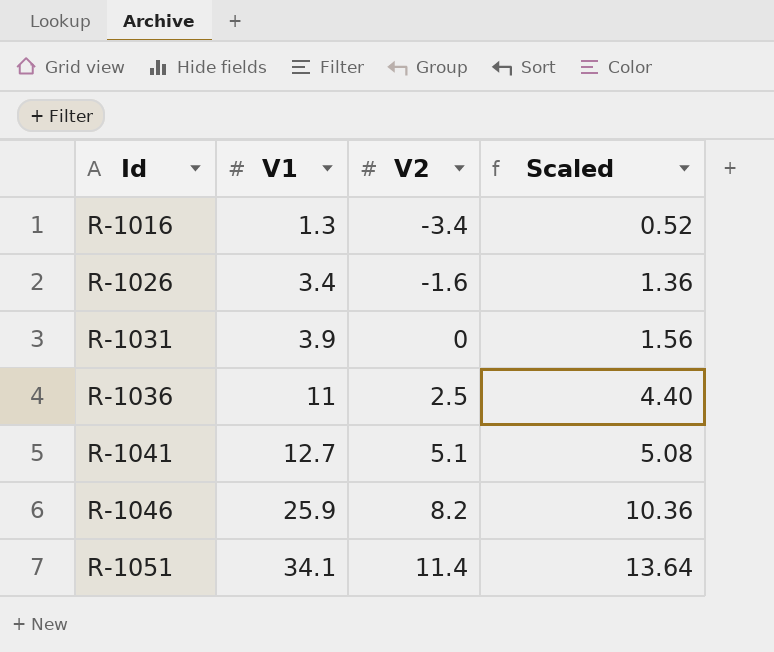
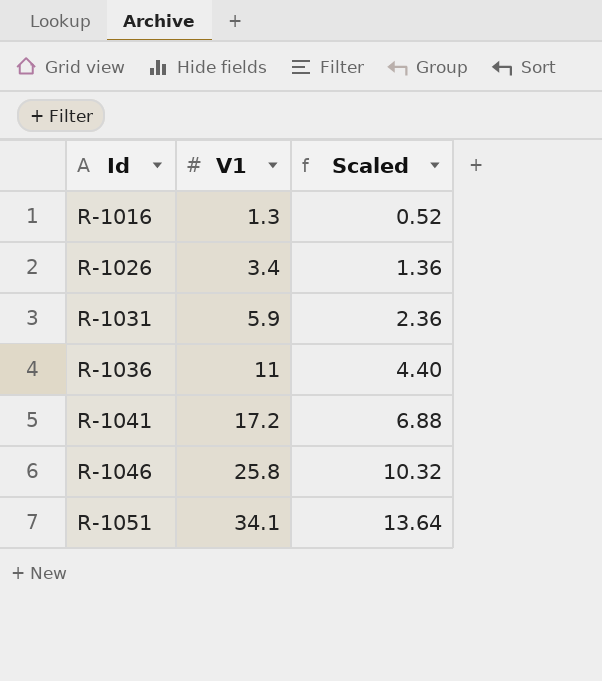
column V2 | position: 3 -> none
R-1031 | V1: 3.9 -> 5.9
R-1031 | Scaled: 1.56 -> 2.36
R-1041 | V1: 12.7 -> 17.2
R-1041 | Scaled: 5.08 -> 6.88
R-1046 | V1: 25.9 -> 25.8
R-1046 | Scaled: 10.36 -> 10.32

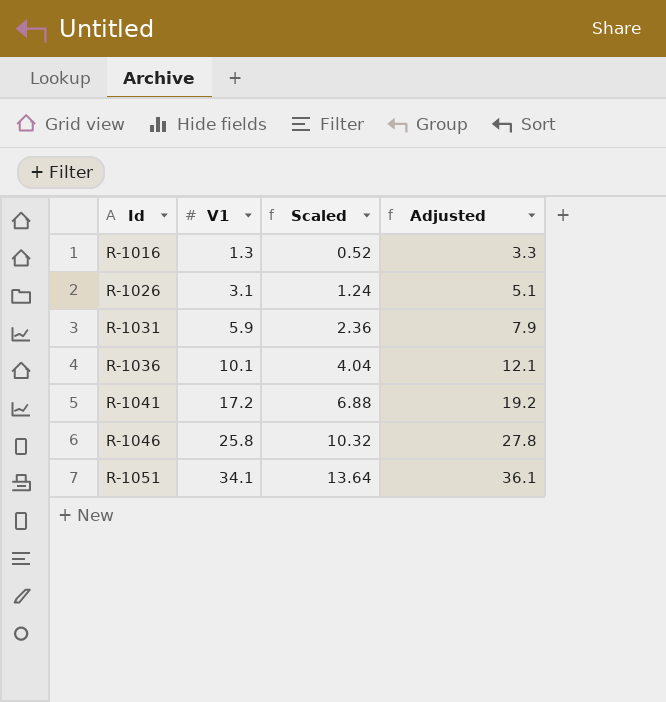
column Adjusted | formula: none -> [V1] + 2
R-1026 | V1: 3.4 -> 3.1
R-1026 | Scaled: 1.36 -> 1.24
R-1036 | V1: 11 -> 10.1
R-1036 | Scaled: 4.40 -> 4.04

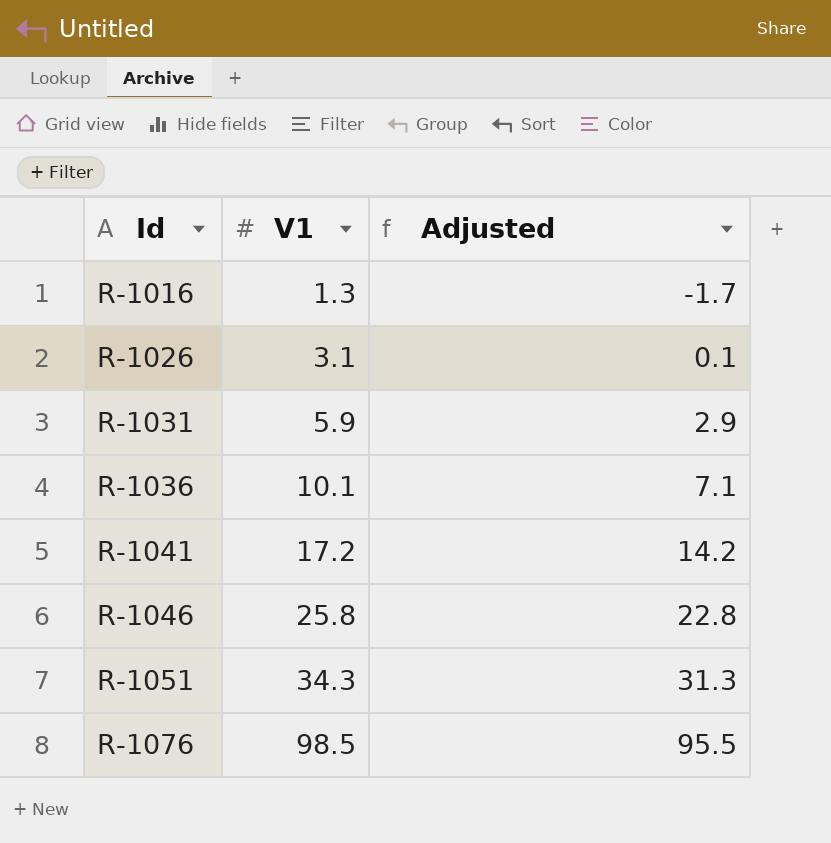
column Scaled | formula: [V1] * 0.4 -> none
column Adjusted | formula: [V1] + 2 -> [V1] - 3
R-1051 | V1: 34.1 -> 34.3
row R-1076: none -> 98.5 | 95.5

